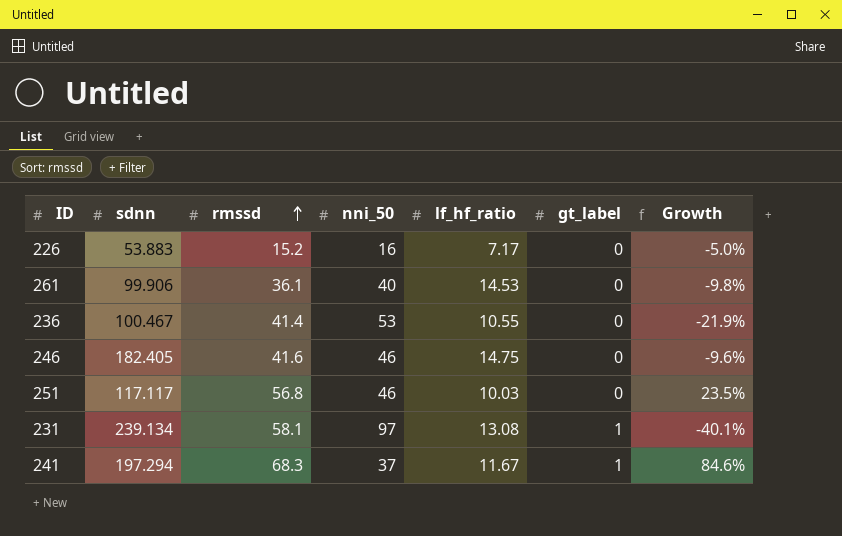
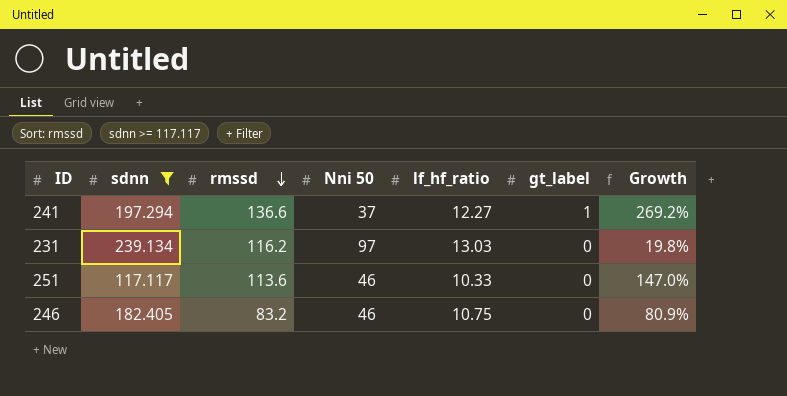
filter: none -> sdnn >= 117.117
row order: rmssd ascending -> rmssd descending
column name: nni_50 -> Nni 50
241 | rmssd: 68.3 -> 136.6
241 | lf_hf_ratio: 11.67 -> 12.27
241 | Growth: 84.6% -> 269.2%
231 | rmssd: 58.1 -> 116.2
231 | lf_hf_ratio: 13.08 -> 13.03
231 | gt_label: 1 -> 0
231 | Growth: -40.1% -> 19.8%
251 | rmssd: 56.8 -> 113.6
251 | lf_hf_ratio: 10.03 -> 10.33
251 | Growth: 23.5% -> 147.0%
246 | rmssd: 41.6 -> 83.2
246 | lf_hf_ratio: 14.75 -> 10.75
246 | Growth: -9.6% -> 80.9%

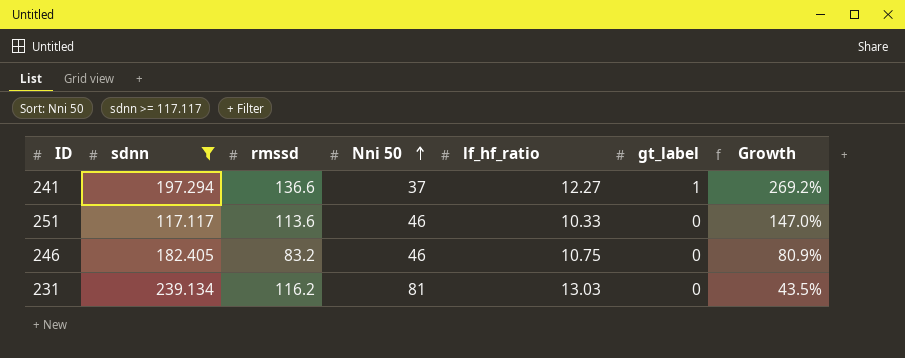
row order: rmssd descending -> Nni 50 ascending
231 | Nni 50: 97 -> 81
231 | Growth: 19.8% -> 43.5%

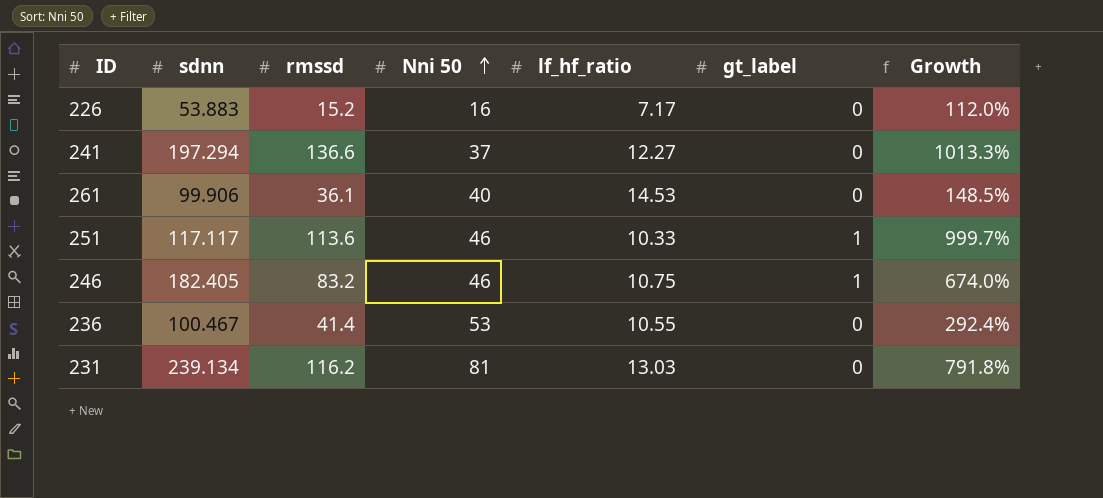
filter: sdnn >= 117.117 -> none
column Growth | formula: ([rmssd] - [Nni 50]) / [Nni 50] -> ([rmssd] - [lf_hf_ratio]) / [lf_hf_ratio]
241 | gt_label: 1 -> 0
251 | gt_label: 0 -> 1
246 | gt_label: 0 -> 1

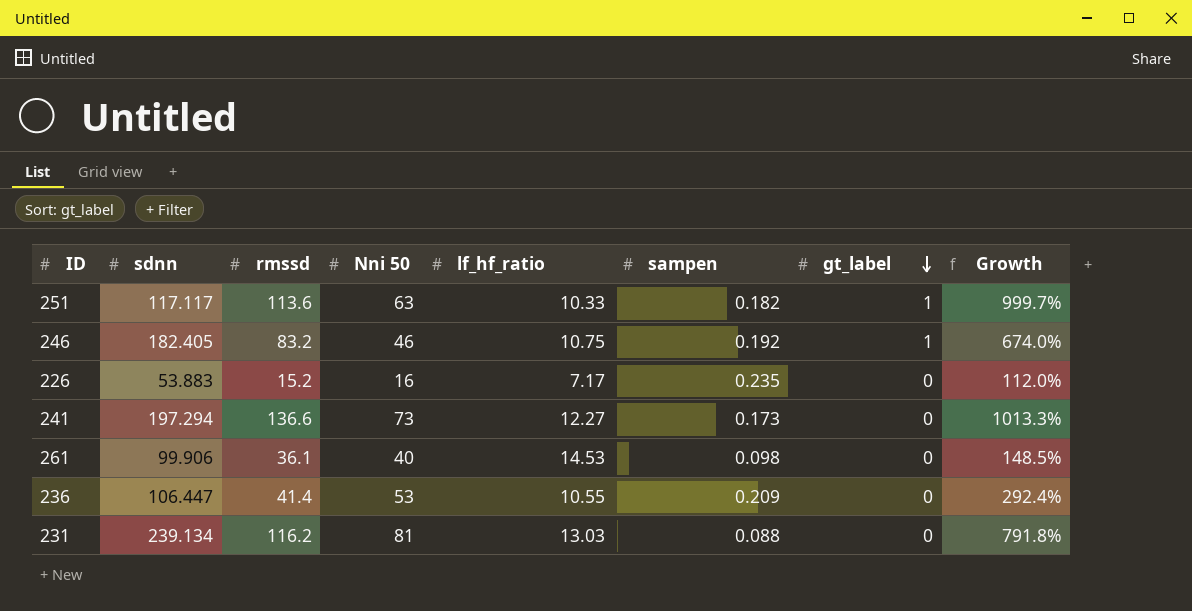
row order: Nni 50 ascending -> gt_label descending
column sampen | position: none -> 6
251 | Nni 50: 46 -> 63
241 | Nni 50: 37 -> 73
236 | sdnn: 100.467 -> 106.447

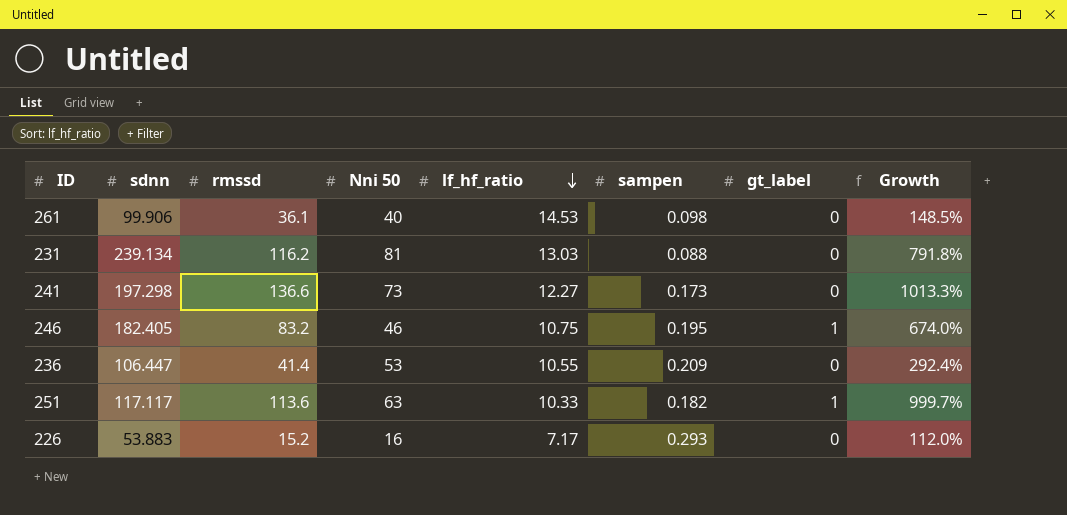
row order: gt_label descending -> lf_hf_ratio descending
241 | sdnn: 197.294 -> 197.298
246 | sampen: 0.192 -> 0.195
226 | sampen: 0.235 -> 0.293

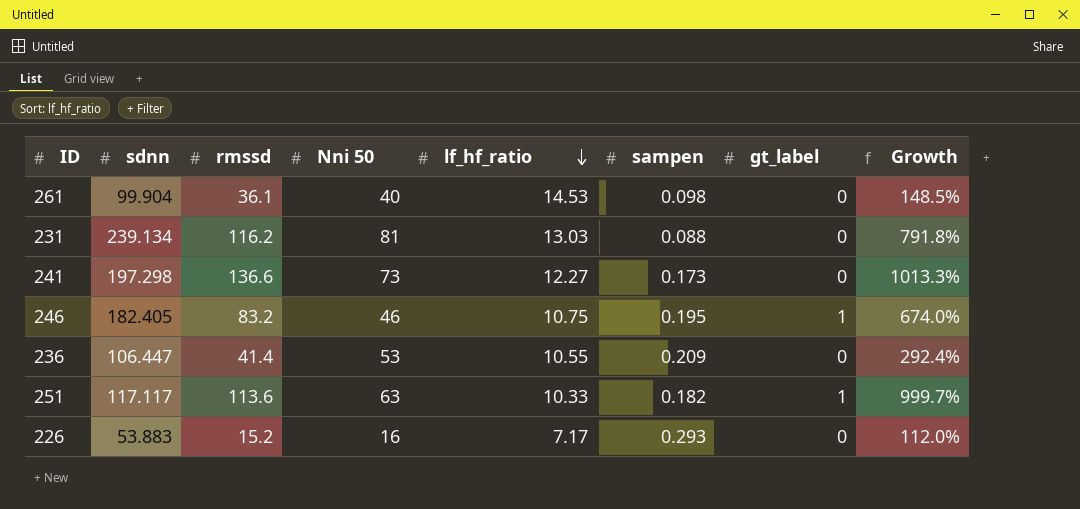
261 | sdnn: 99.906 -> 99.904

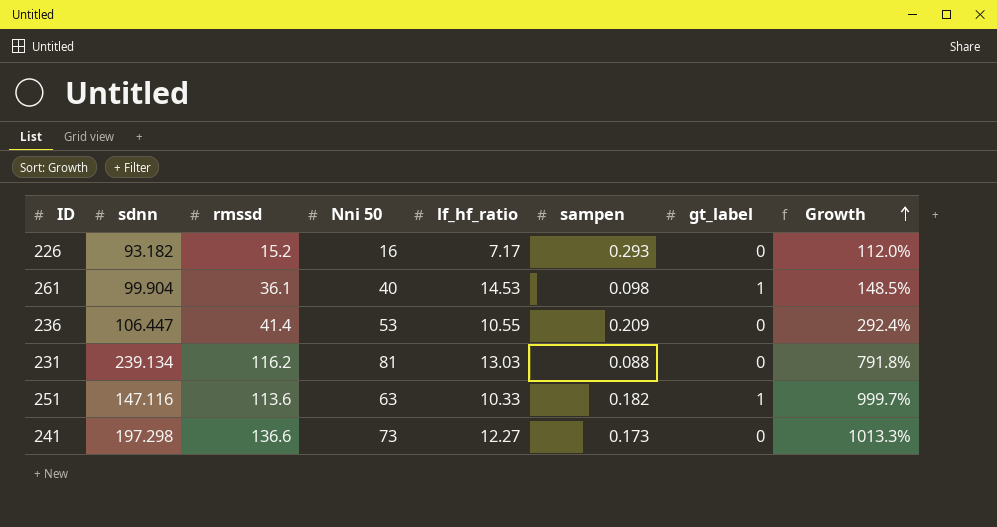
row order: lf_hf_ratio descending -> Growth ascending
row 246: 182.405 | 83.2 | 46 | 10.75 | 0.195 | 1 | 674.0% -> none
226 | sdnn: 53.883 -> 93.182
261 | gt_label: 0 -> 1
251 | sdnn: 117.117 -> 147.116

